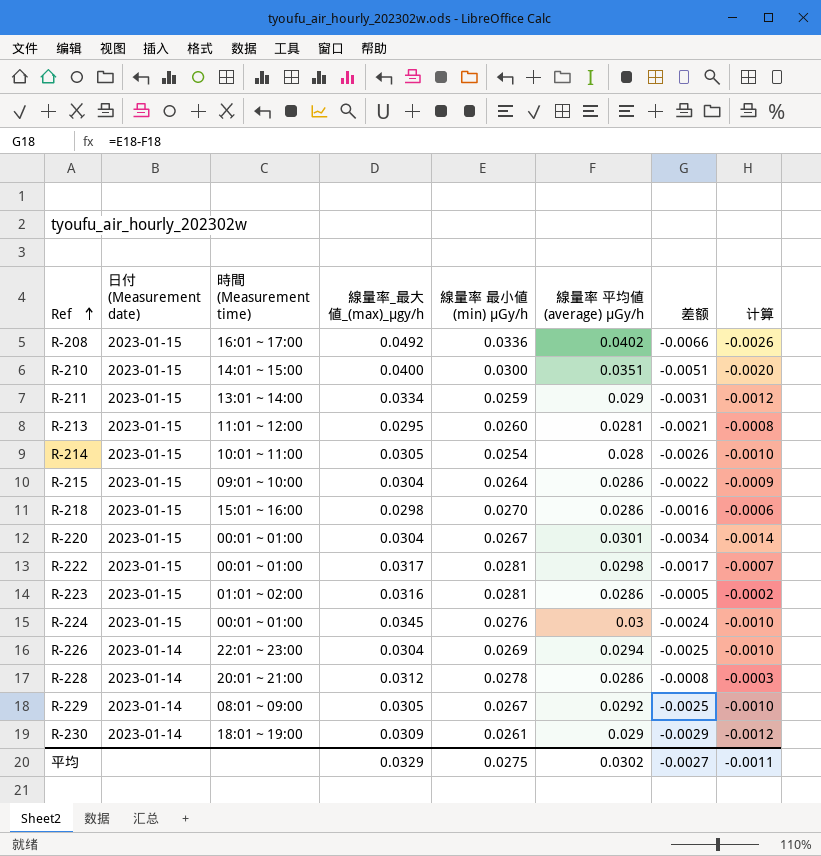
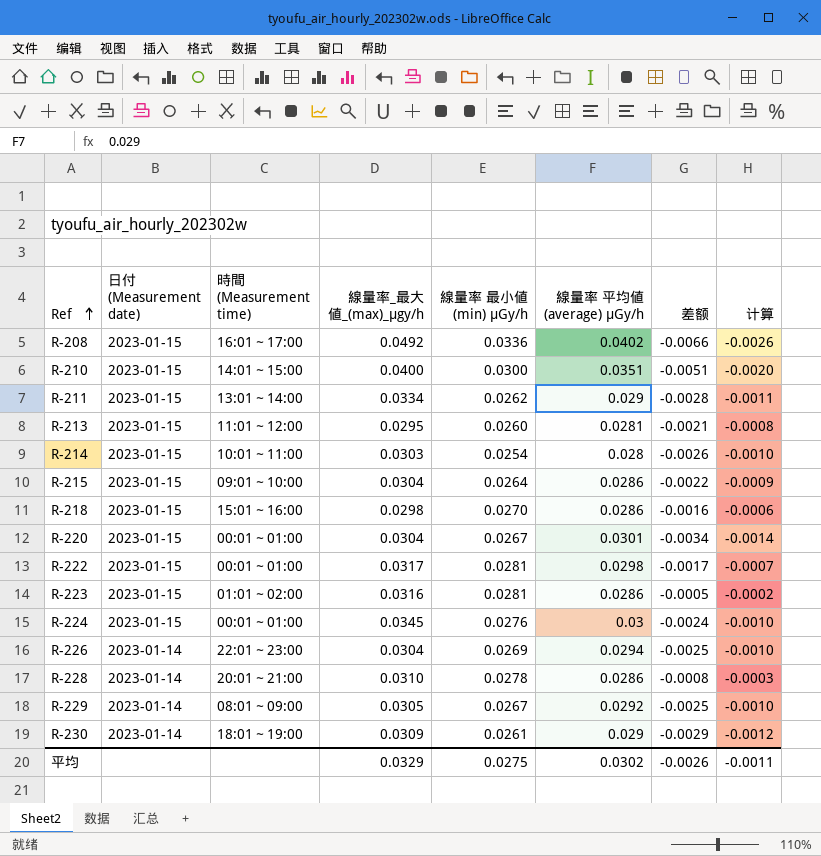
R-211 | 線量率 最小値 (min) μGy/h: 0.0259 -> 0.0262
R-211 | 差额: -0.0031 -> -0.0028
R-211 | 计算: -0.0012 -> -0.0011
R-214 | 線量率_最大値_(max)_μgy/h: 0.0305 -> 0.0303
R-228 | 線量率_最大値_(max)_μgy/h: 0.0312 -> 0.0310
平均 | 差额: -0.0027 -> -0.0026

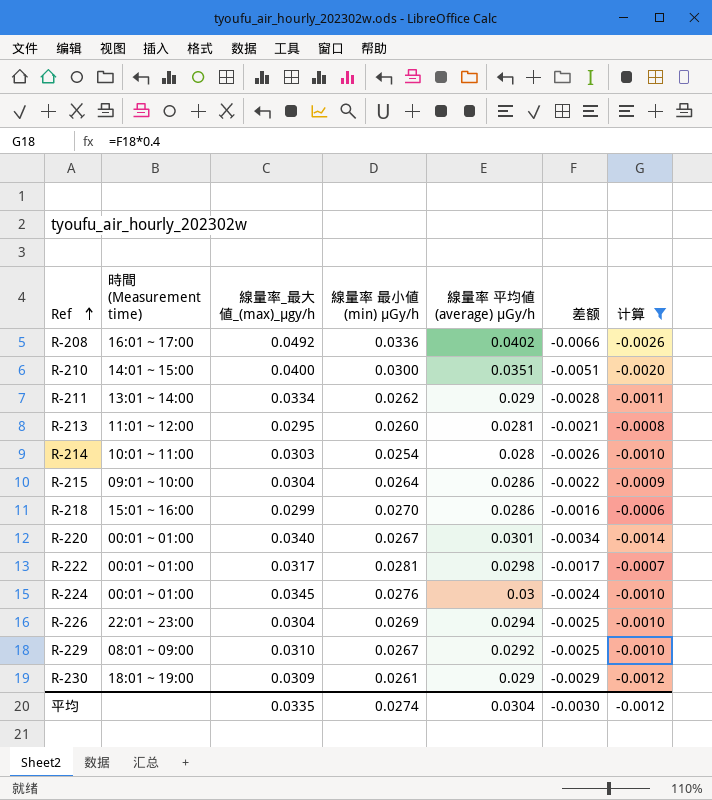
filter: none -> 计算 <= -0.0006
column 日付 (Measurement date) | position: 2 -> none
R-218 | 線量率_最大値_(max)_μgy/h: 0.0298 -> 0.0299
R-220 | 線量率_最大値_(max)_μgy/h: 0.0304 -> 0.0340
R-229 | 線量率_最大値_(max)_μgy/h: 0.0305 -> 0.0310
平均 | 線量率_最大値_(max)_μgy/h: 0.0329 -> 0.0335
平均 | 線量率 最小値 (min) μGy/h: 0.0275 -> 0.0274
平均 | 線量率 平均値 (average) μGy/h: 0.0302 -> 0.0304
平均 | 差额: -0.0026 -> -0.0030
平均 | 计算: -0.0011 -> -0.0012

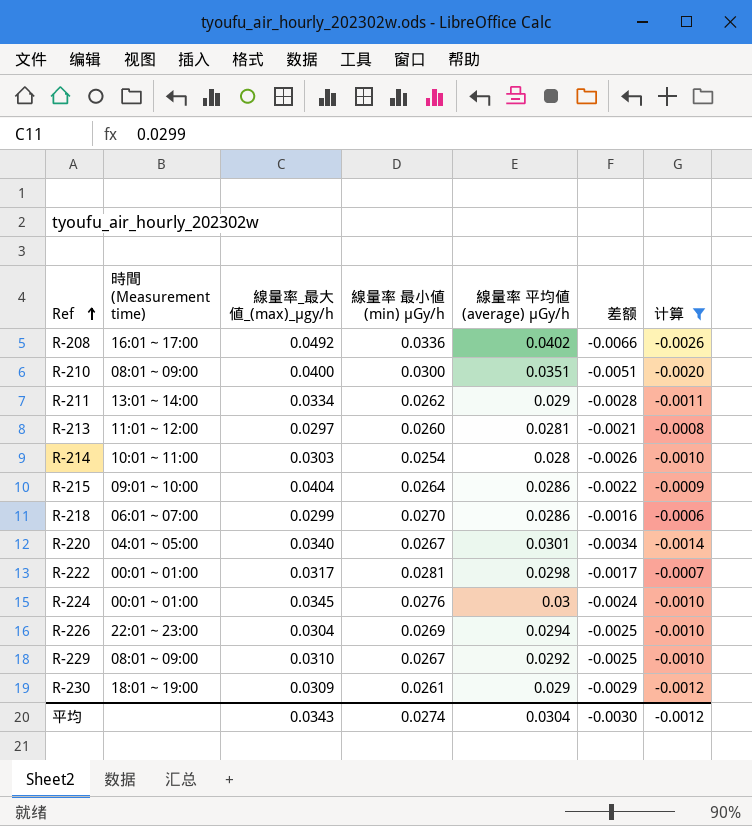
R-210 | 時間 (Measurement time): 14:01～15:00 -> 08:01～09:00
R-213 | 線量率_最大値_(max)_μgy/h: 0.0295 -> 0.0297
R-215 | 線量率_最大値_(max)_μgy/h: 0.0304 -> 0.0404
R-218 | 時間 (Measurement time): 15:01～16:00 -> 06:01～07:00
R-220 | 時間 (Measurement time): 00:01～01:00 -> 04:01～05:00
平均 | 線量率_最大値_(max)_μgy/h: 0.0335 -> 0.0343

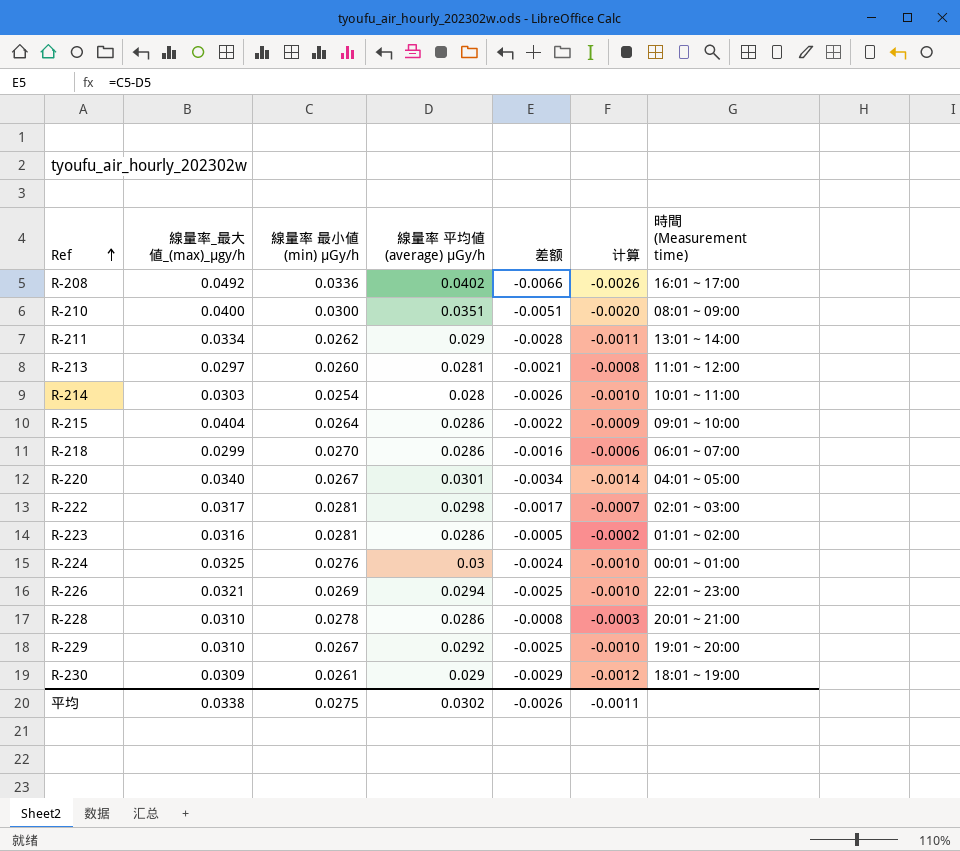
filter: 计算 <= -0.0006 -> none
column 時間 (Measurement time) | position: 2 -> 7
R-222 | 時間 (Measurement time): 00:01～01:00 -> 02:01～03:00
R-224 | 線量率_最大値_(max)_μgy/h: 0.0345 -> 0.0325
R-226 | 線量率_最大値_(max)_μgy/h: 0.0304 -> 0.0321
R-229 | 時間 (Measurement time): 08:01～09:00 -> 19:01～20:00
平均 | 線量率_最大値_(max)_μgy/h: 0.0343 -> 0.0338
平均 | 線量率 最小値 (min) μGy/h: 0.0274 -> 0.0275
平均 | 線量率 平均値 (average) μGy/h: 0.0304 -> 0.0302
平均 | 差额: -0.0030 -> -0.0026
平均 | 计算: -0.0012 -> -0.0011

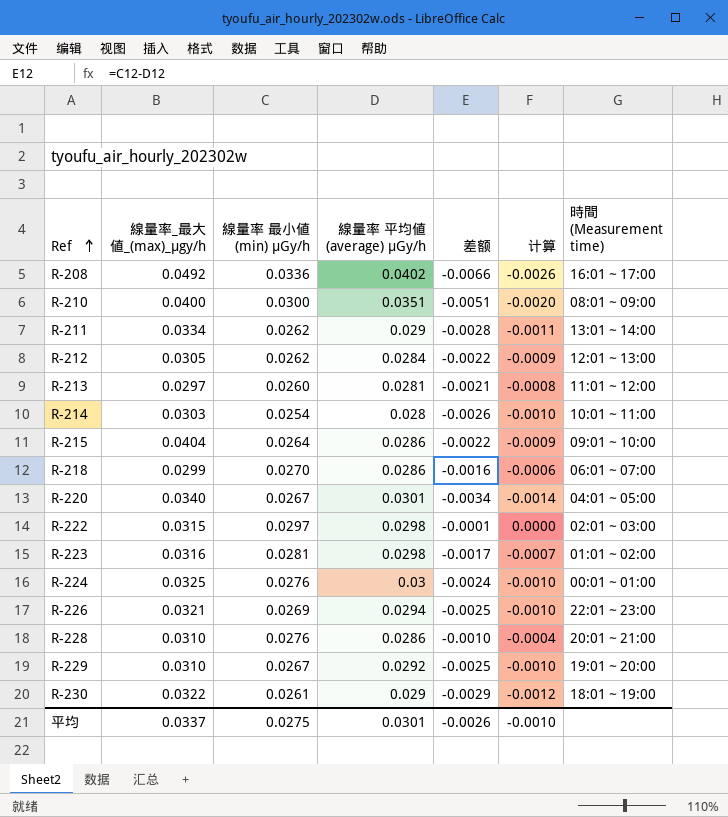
row R-212: none -> 0.0305 | 0.0262 | 0.0284 | -0.0022 | -0.0009 | 12:01～13:00
R-222 | 線量率_最大値_(max)_μgy/h: 0.0317 -> 0.0315
R-222 | 線量率 最小値 (min) μGy/h: 0.0281 -> 0.0297
R-222 | 差额: -0.0017 -> -0.0001
R-222 | 计算: -0.0007 -> 0.0000
R-223 | 線量率 平均値 (average) μGy/h: 0.0286 -> 0.0298
R-223 | 差额: -0.0005 -> -0.0017
R-223 | 计算: -0.0002 -> -0.0007
R-228 | 線量率 最小値 (min) μGy/h: 0.0278 -> 0.0276
R-228 | 差额: -0.0008 -> -0.0010
R-228 | 计算: -0.0003 -> -0.0004
R-230 | 線量率_最大値_(max)_μgy/h: 0.0309 -> 0.0322
平均 | 線量率_最大値_(max)_μgy/h: 0.0338 -> 0.0337
平均 | 線量率 平均値 (average) μGy/h: 0.0302 -> 0.0301
平均 | 计算: -0.0011 -> -0.0010

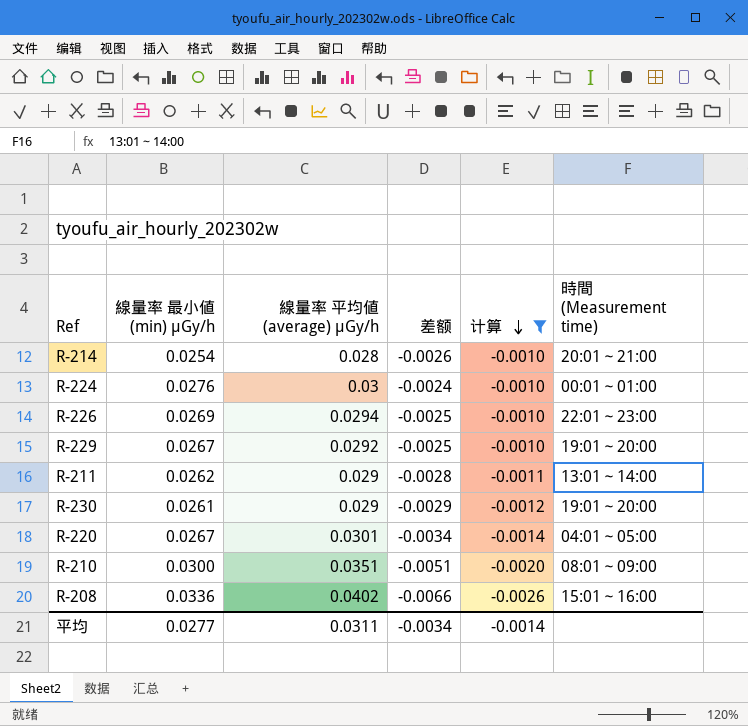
filter: none -> 计算 <= -0.0010
row order: Ref ascending -> 计算 descending
column 線量率_最大値_(max)_μgy/h | position: 2 -> none
R-214 | 時間 (Measurement time): 10:01～11:00 -> 20:01～21:00
R-230 | 時間 (Measurement time): 18:01～19:00 -> 19:01～20:00
R-208 | 時間 (Measurement time): 16:01～17:00 -> 15:01～16:00
平均 | 線量率 最小値 (min) μGy/h: 0.0275 -> 0.0277
平均 | 線量率 平均値 (average) μGy/h: 0.0301 -> 0.0311
平均 | 差额: -0.0026 -> -0.0034
平均 | 计算: -0.0010 -> -0.0014

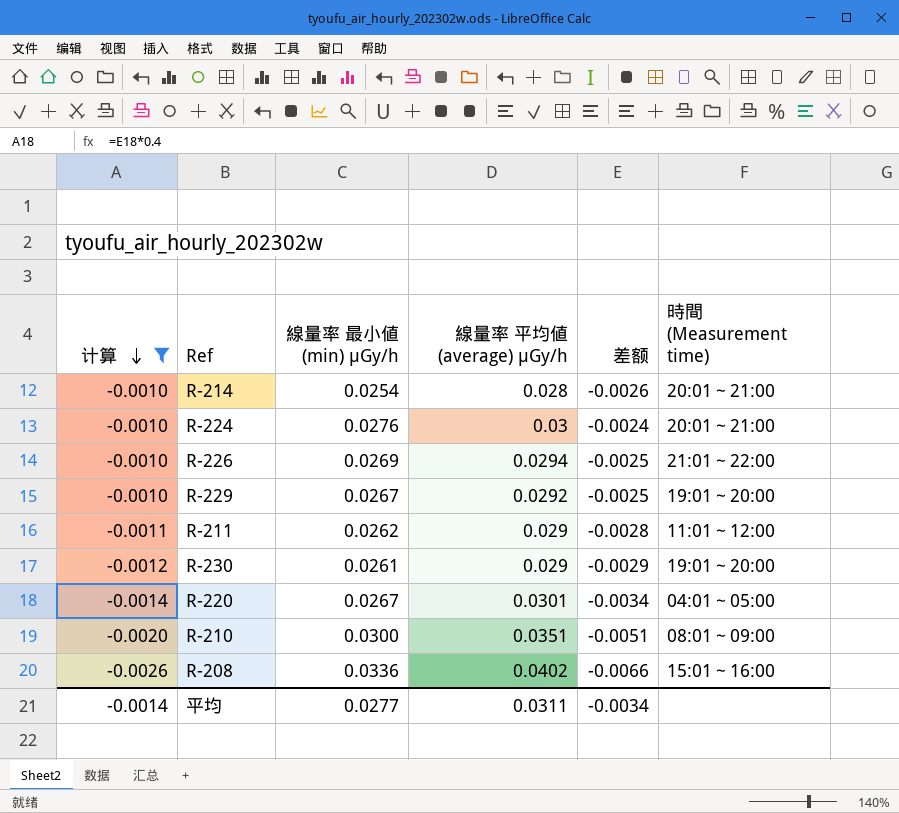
column 计算 | position: 5 -> 1
R-224 | 時間 (Measurement time): 00:01～01:00 -> 20:01～21:00
R-226 | 時間 (Measurement time): 22:01～23:00 -> 21:01～22:00
R-211 | 時間 (Measurement time): 13:01～14:00 -> 11:01～12:00

